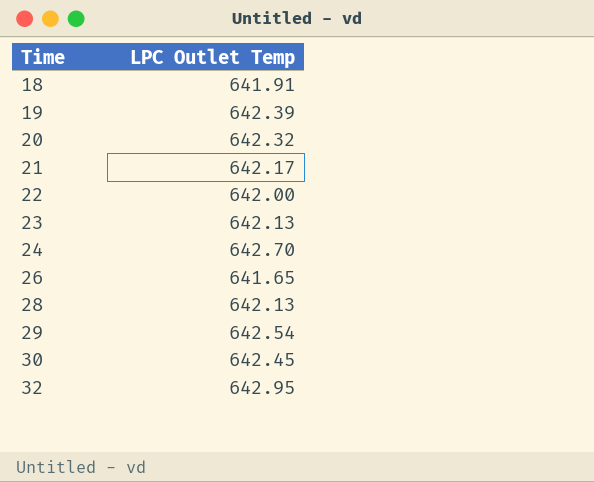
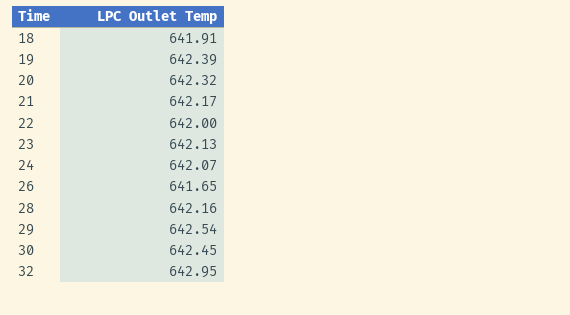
24 | LPC Outlet Temp: 642.70 -> 642.07
28 | LPC Outlet Temp: 642.13 -> 642.16

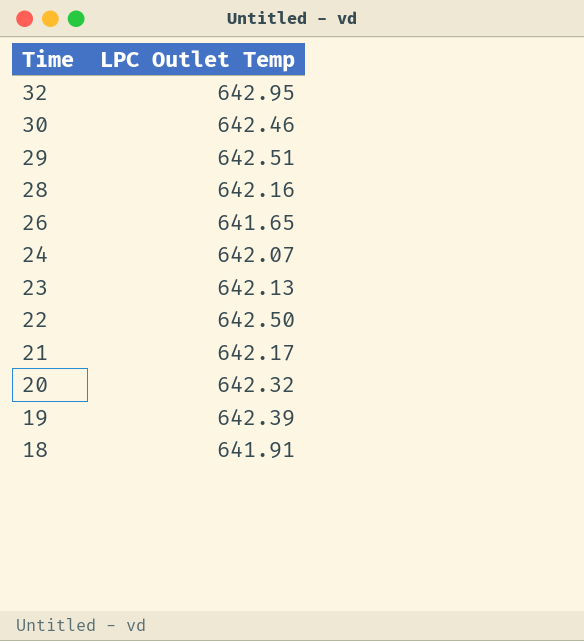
row order: Time ascending -> Time descending
30 | LPC Outlet Temp: 642.45 -> 642.46
29 | LPC Outlet Temp: 642.54 -> 642.51
22 | LPC Outlet Temp: 642.00 -> 642.50

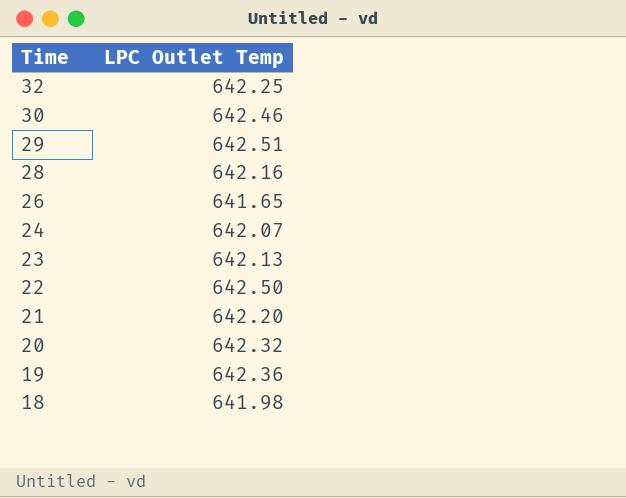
32 | LPC Outlet Temp: 642.95 -> 642.25
21 | LPC Outlet Temp: 642.17 -> 642.20
19 | LPC Outlet Temp: 642.39 -> 642.36
18 | LPC Outlet Temp: 641.91 -> 641.98

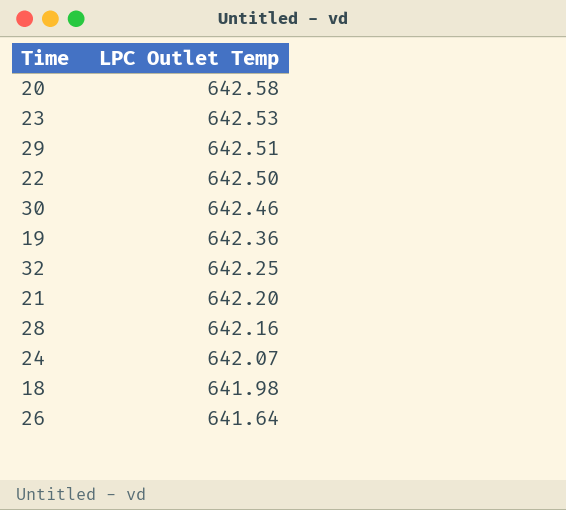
row order: Time descending -> LPC Outlet Temp descending
20 | LPC Outlet Temp: 642.32 -> 642.58
23 | LPC Outlet Temp: 642.13 -> 642.53
26 | LPC Outlet Temp: 641.65 -> 641.64

